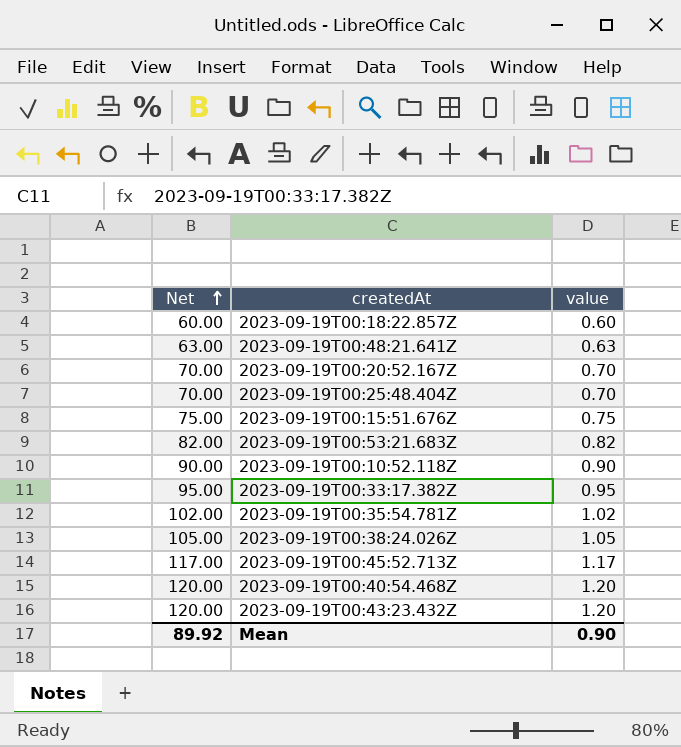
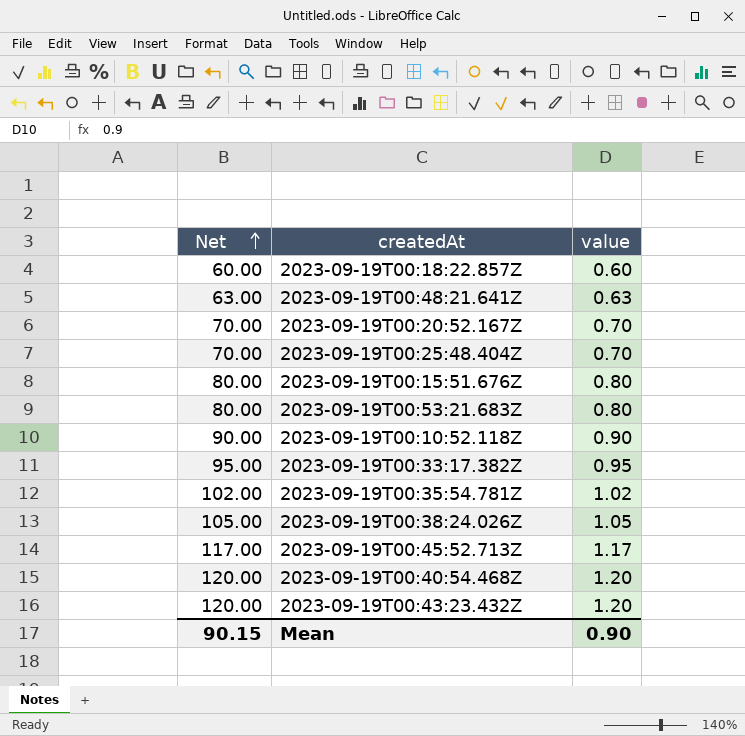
2023-09-19T00:15:51.676Z | Net: 75.00 -> 80.00
2023-09-19T00:15:51.676Z | value: 0.75 -> 0.80
2023-09-19T00:53:21.683Z | Net: 82.00 -> 80.00
2023-09-19T00:53:21.683Z | value: 0.82 -> 0.80
Mean | Net: 89.92 -> 90.15

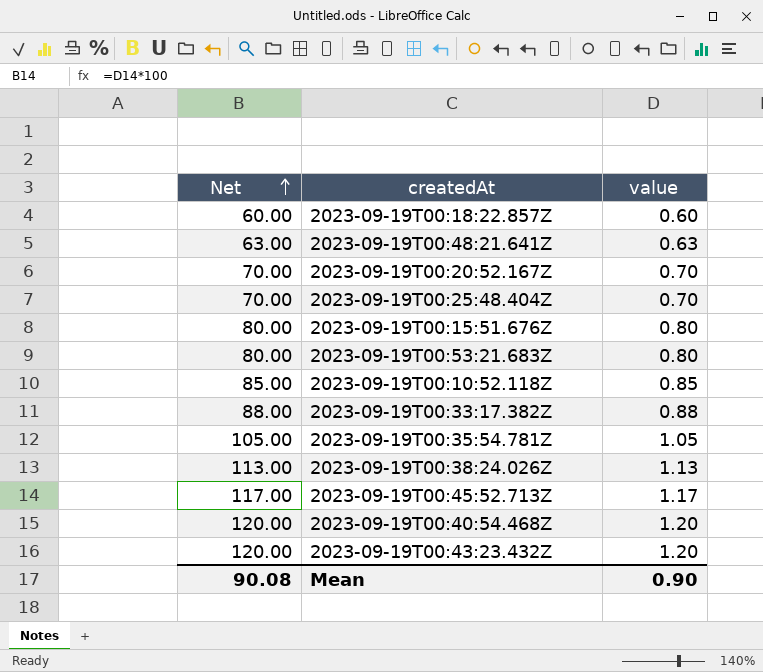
2023-09-19T00:10:52.118Z | Net: 90.00 -> 85.00
2023-09-19T00:10:52.118Z | value: 0.90 -> 0.85
2023-09-19T00:33:17.382Z | Net: 95.00 -> 88.00
2023-09-19T00:33:17.382Z | value: 0.95 -> 0.88
2023-09-19T00:35:54.781Z | Net: 102.00 -> 105.00
2023-09-19T00:35:54.781Z | value: 1.02 -> 1.05
2023-09-19T00:38:24.026Z | Net: 105.00 -> 113.00
2023-09-19T00:38:24.026Z | value: 1.05 -> 1.13
Mean | Net: 90.15 -> 90.08

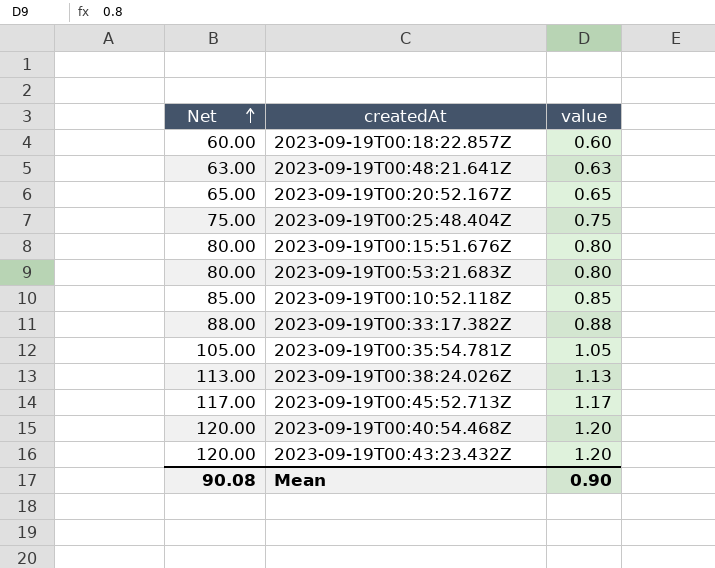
2023-09-19T00:20:52.167Z | Net: 70.00 -> 65.00
2023-09-19T00:20:52.167Z | value: 0.70 -> 0.65
2023-09-19T00:25:48.404Z | Net: 70.00 -> 75.00
2023-09-19T00:25:48.404Z | value: 0.70 -> 0.75

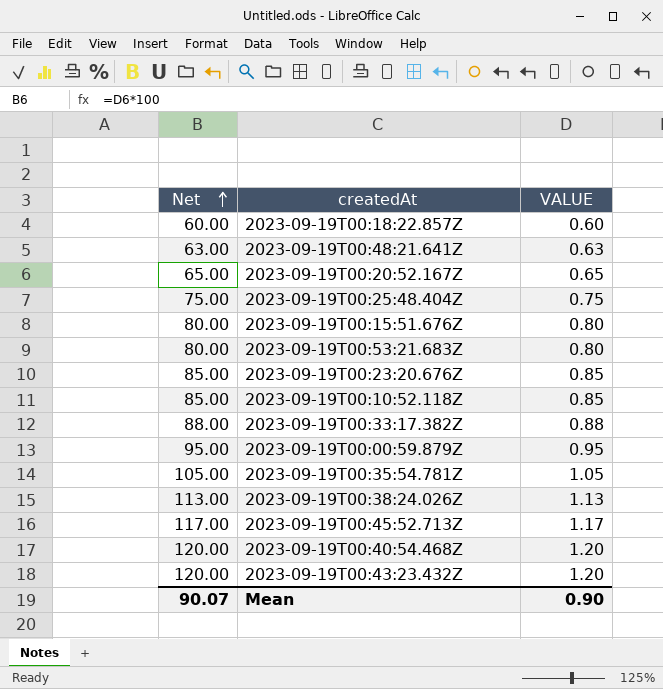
column name: value -> VALUE
row 2023-09-19T00:23:20.676Z: none -> 85.00 | 0.85
row 2023-09-19T00:00:59.879Z: none -> 95.00 | 0.95
Mean | Net: 90.08 -> 90.07

